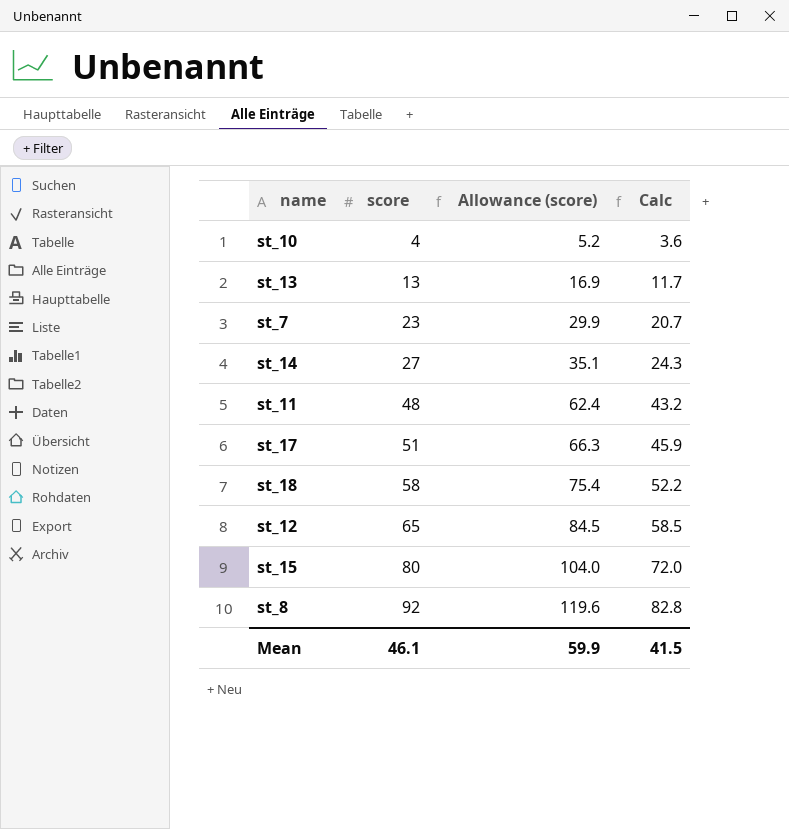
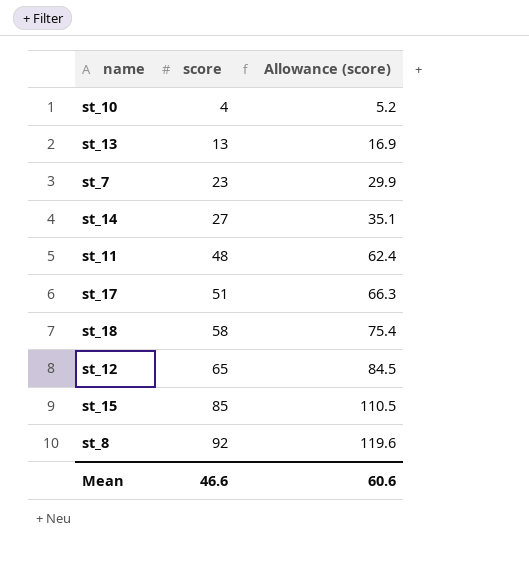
column Calc | formula: [score] * 0.9 -> none
st_15 | score: 80 -> 85
st_15 | Allowance (score): 104.0 -> 110.5
Mean | score: 46.1 -> 46.6
Mean | Allowance (score): 59.9 -> 60.6

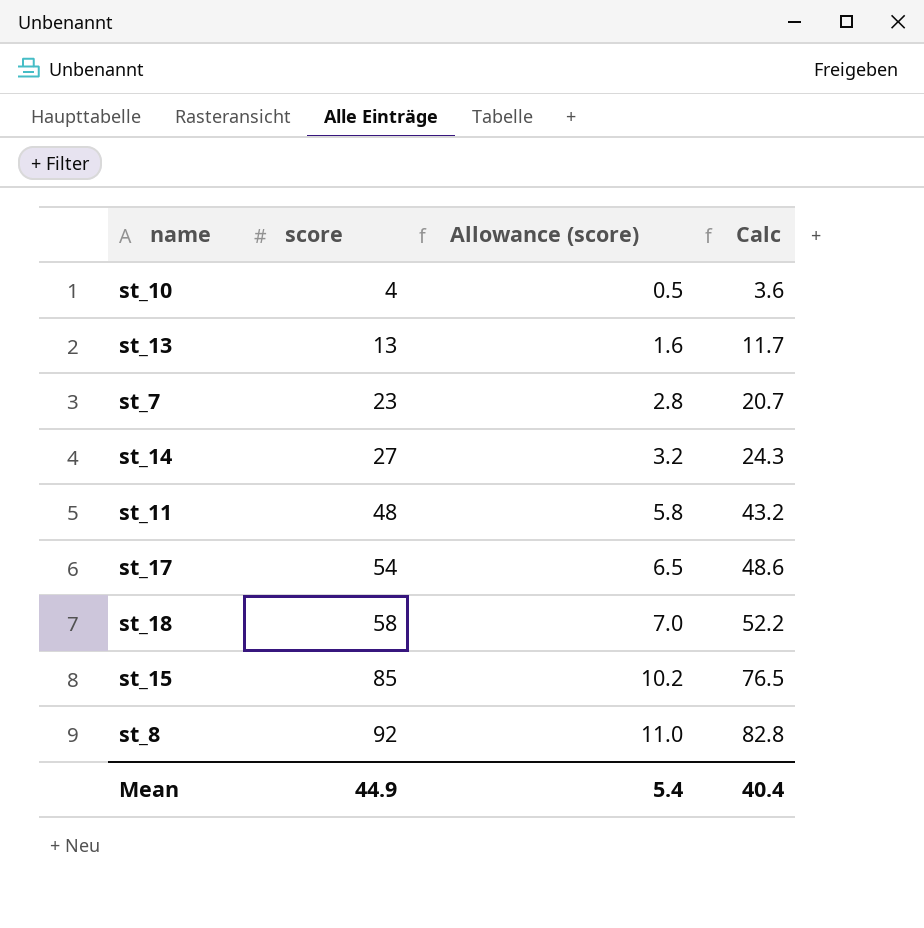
column Allowance (score) | formula: [score] * 1.3 -> [score] * 0.12
column Calc | formula: none -> [score] * 0.9
row st_12: 65 | 84.5 -> none
st_17 | score: 51 -> 54
Mean | score: 46.6 -> 44.9
Mean | Allowance (score): 60.6 -> 5.4

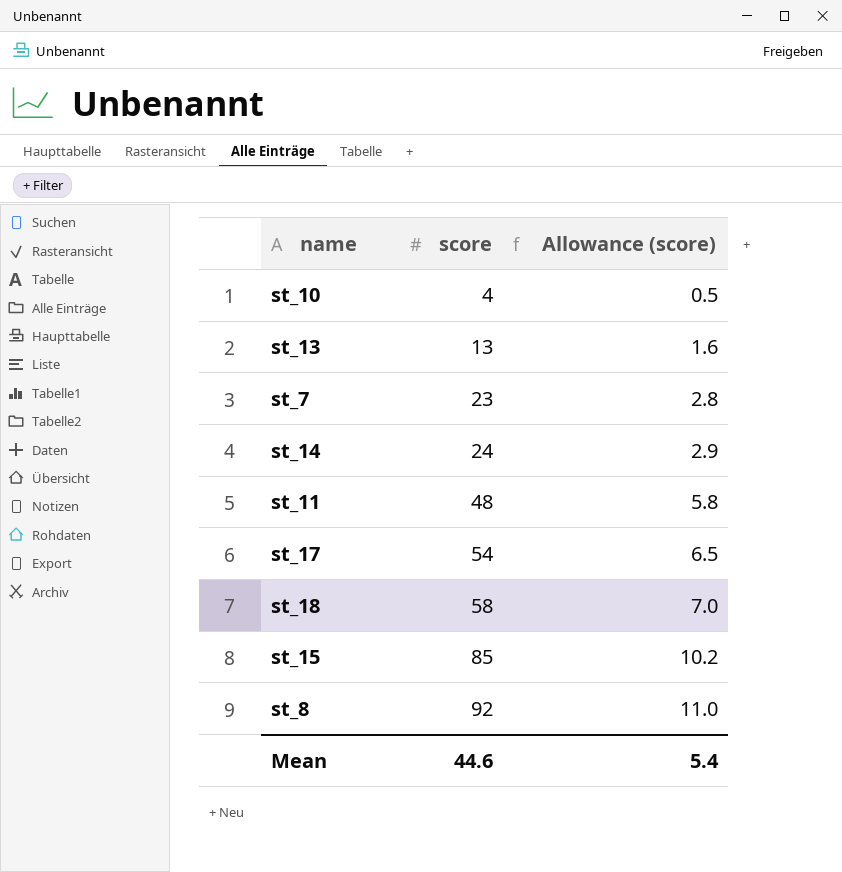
column Calc | formula: [score] * 0.9 -> none
st_14 | score: 27 -> 24
st_14 | Allowance (score): 3.2 -> 2.9
Mean | score: 44.9 -> 44.6

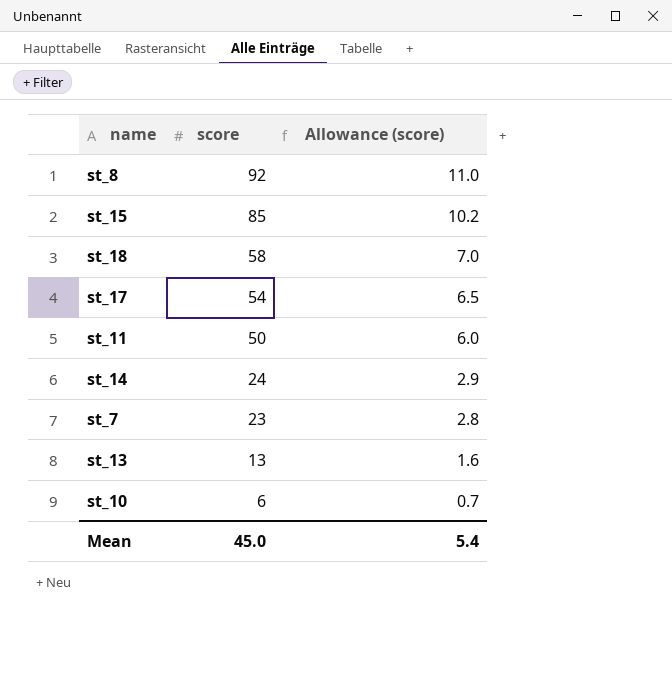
row order: score ascending -> score descending
st_11 | score: 48 -> 50
st_11 | Allowance (score): 5.8 -> 6.0
st_10 | score: 4 -> 6
st_10 | Allowance (score): 0.5 -> 0.7
Mean | score: 44.6 -> 45.0

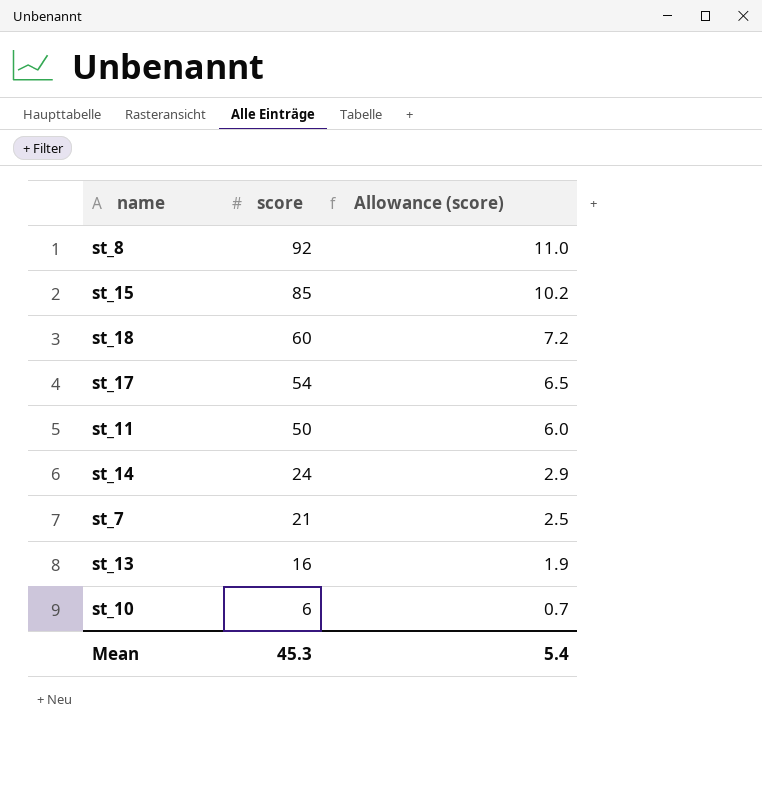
st_18 | score: 58 -> 60
st_18 | Allowance (score): 7.0 -> 7.2
st_7 | score: 23 -> 21
st_7 | Allowance (score): 2.8 -> 2.5
st_13 | score: 13 -> 16
st_13 | Allowance (score): 1.6 -> 1.9
Mean | score: 45.0 -> 45.3

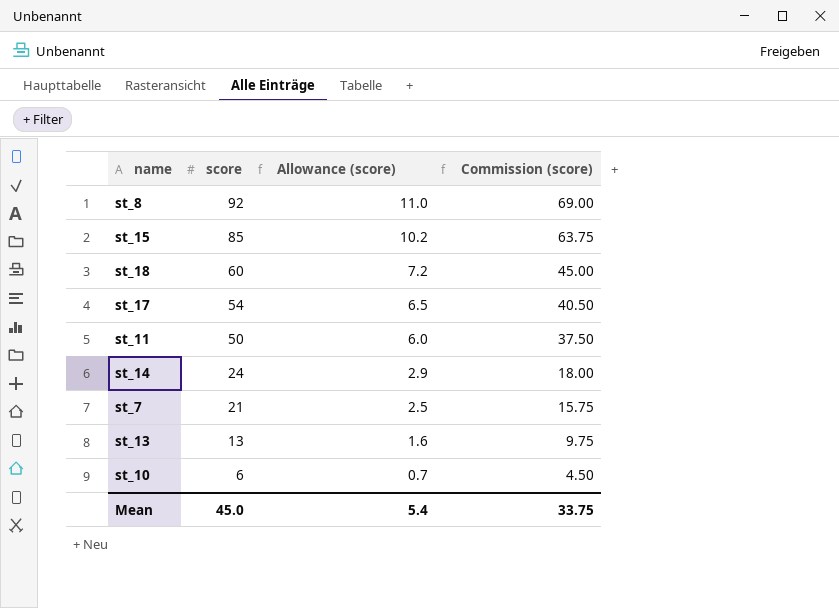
column Commission (score) | formula: none -> [score] * 0.75
st_13 | score: 16 -> 13
st_13 | Allowance (score): 1.9 -> 1.6
Mean | score: 45.3 -> 45.0

